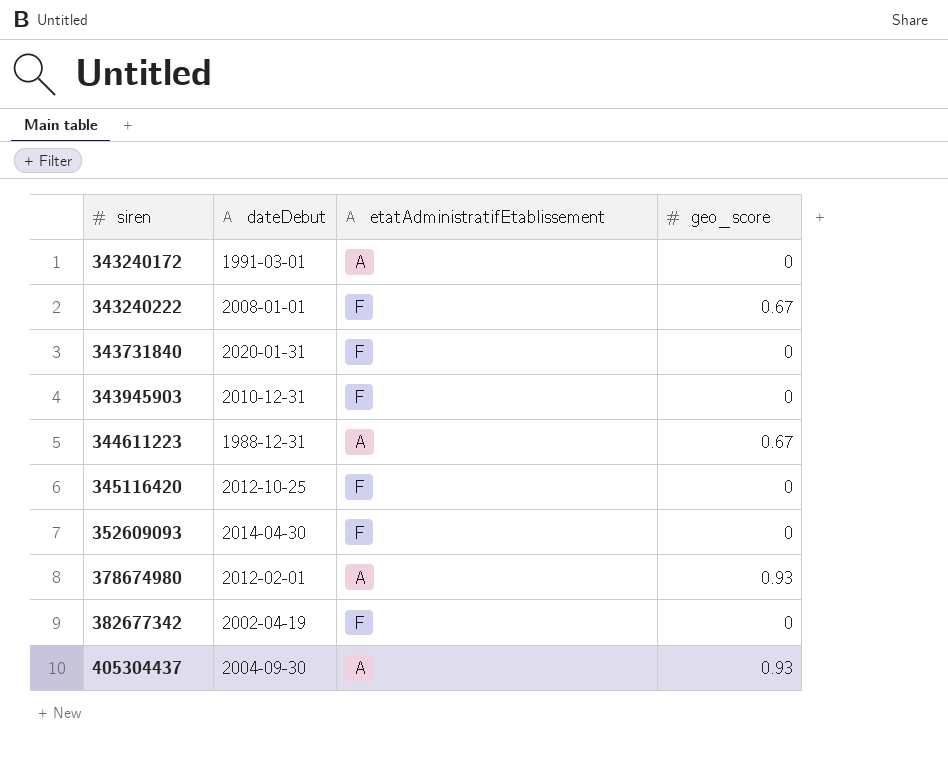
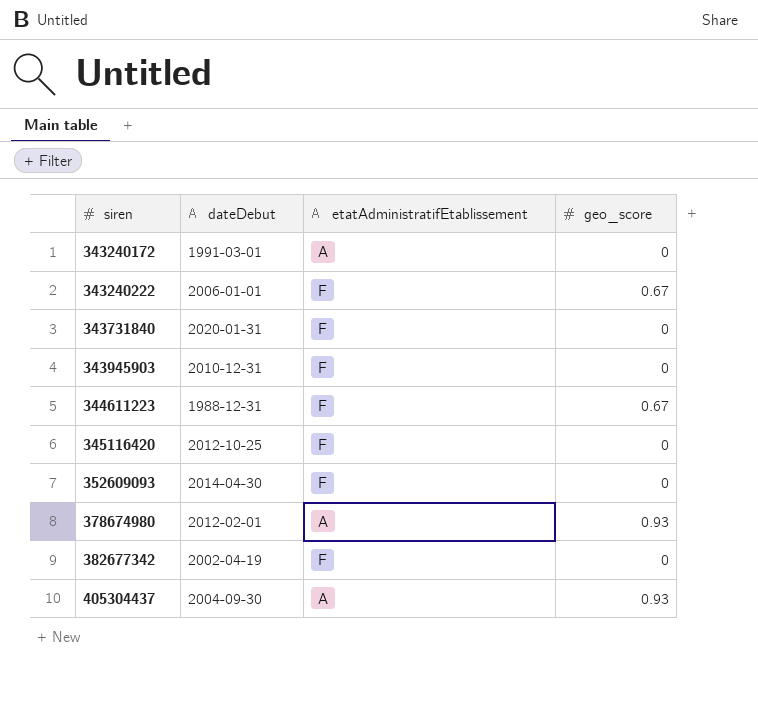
343240222 | dateDebut: 2008-01-01 -> 2006-01-01
344611223 | etatAdministratifEtablissement: A -> F

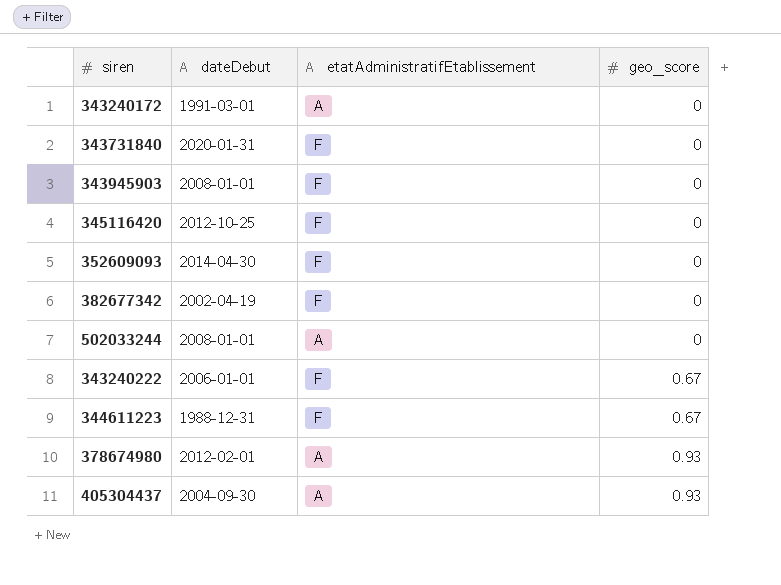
row order: siren ascending -> geo_score ascending
343945903 | dateDebut: 2010-12-31 -> 2008-01-01
row 502033244: none -> 2008-01-01 | A | 0

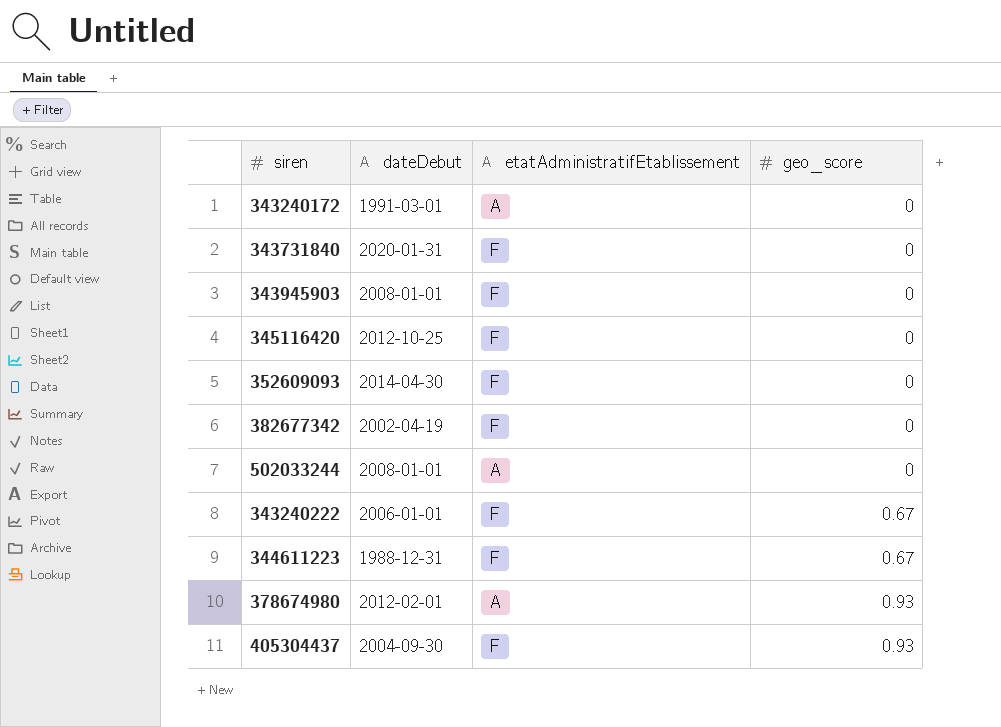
405304437 | etatAdministratifEtablissement: A -> F

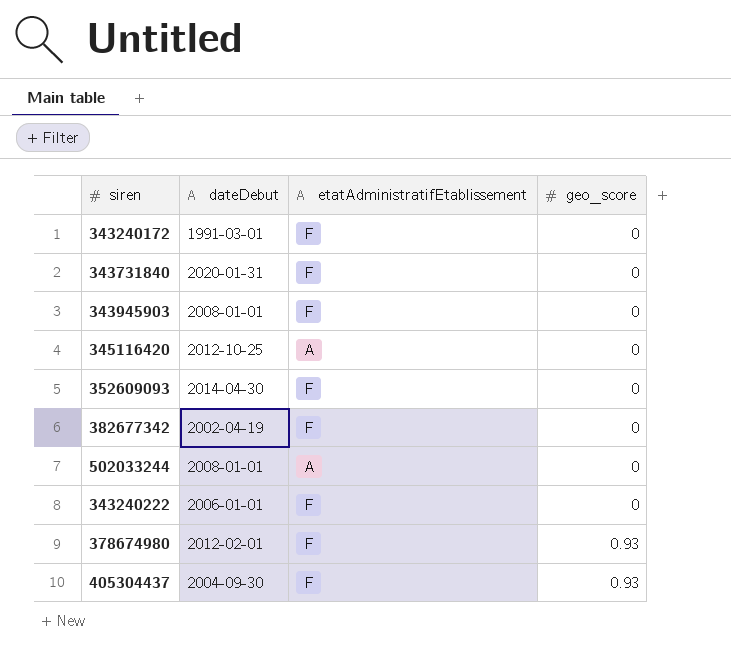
row 344611223: 1988-12-31 | F | 0.67 -> none
343240172 | etatAdministratifEtablissement: A -> F
345116420 | etatAdministratifEtablissement: F -> A
343240222 | geo_score: 0.67 -> 0
378674980 | etatAdministratifEtablissement: A -> F

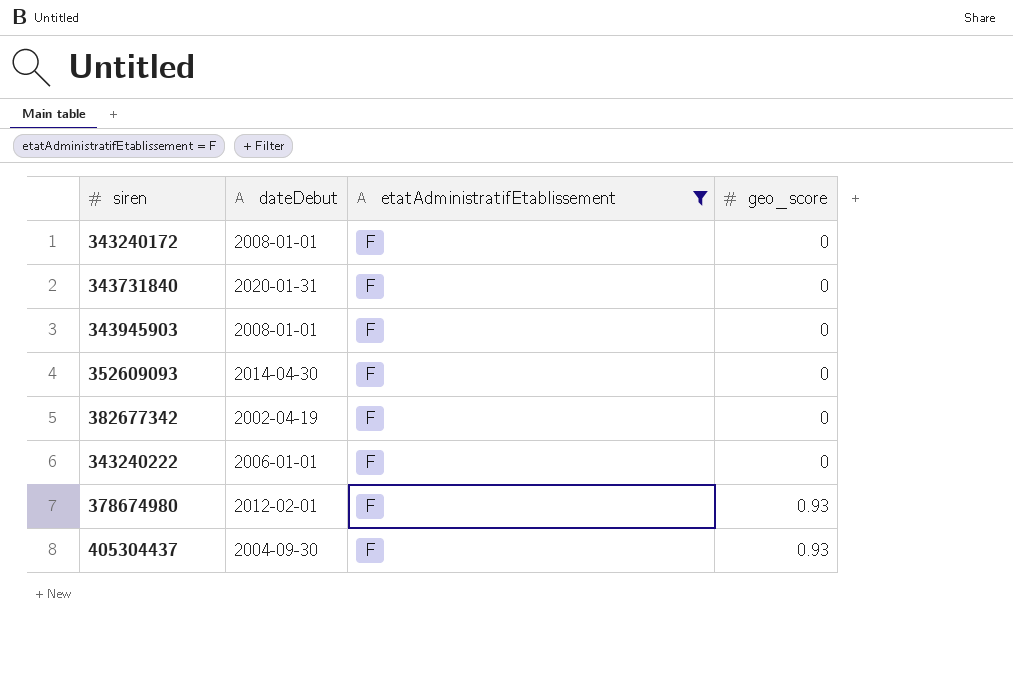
filter: none -> etatAdministratifEtablissement = F
343240172 | dateDebut: 1991-03-01 -> 2008-01-01

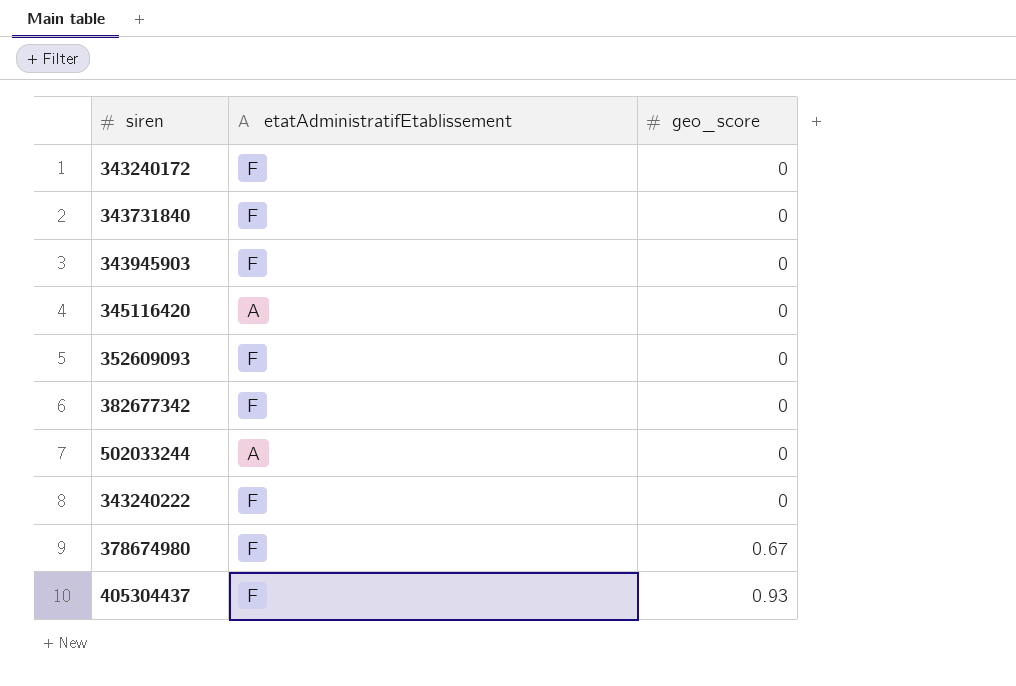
filter: etatAdministratifEtablissement = F -> none
column dateDebut | position: 2 -> none
378674980 | geo_score: 0.93 -> 0.67

